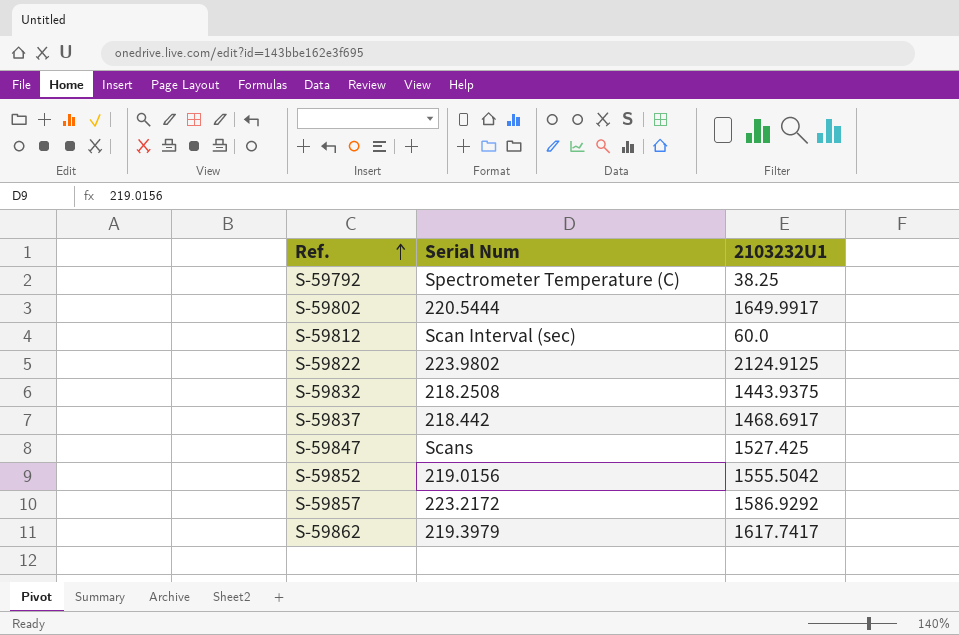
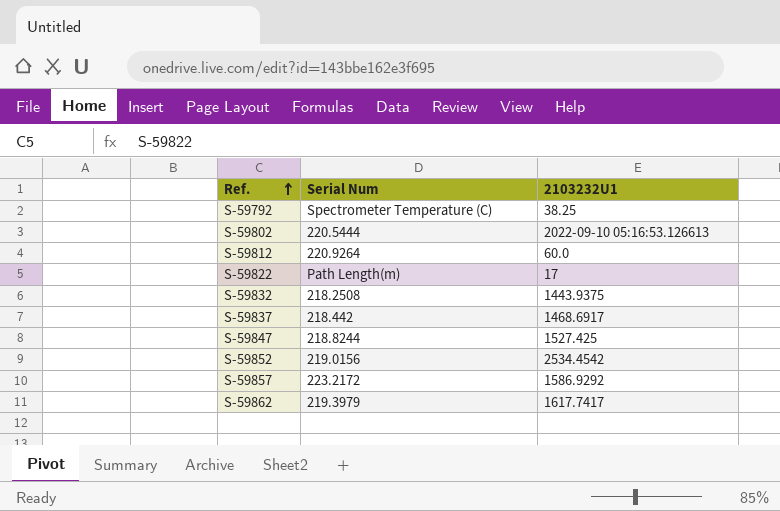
S-59802 | 2103232U1: 1649.9917 -> 2022-09-10 05:16:53.126613
S-59812 | Serial Num: Scan Interval (sec) -> 220.9264
S-59822 | Serial Num: 223.9802 -> Path Length(m)
S-59822 | 2103232U1: 2124.9125 -> 17
S-59847 | Serial Num: Scans -> 218.8244
S-59852 | 2103232U1: 1555.5042 -> 2534.4542

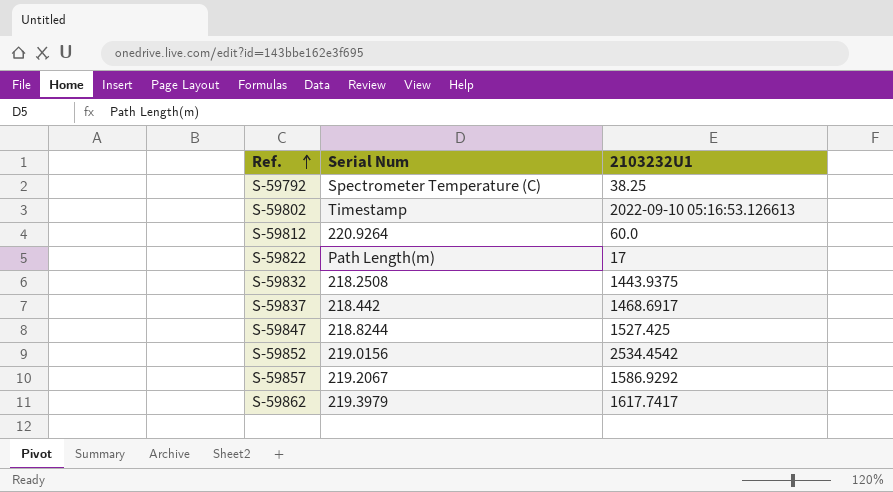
S-59802 | Serial Num: 220.5444 -> Timestamp
S-59857 | Serial Num: 223.2172 -> 219.2067

